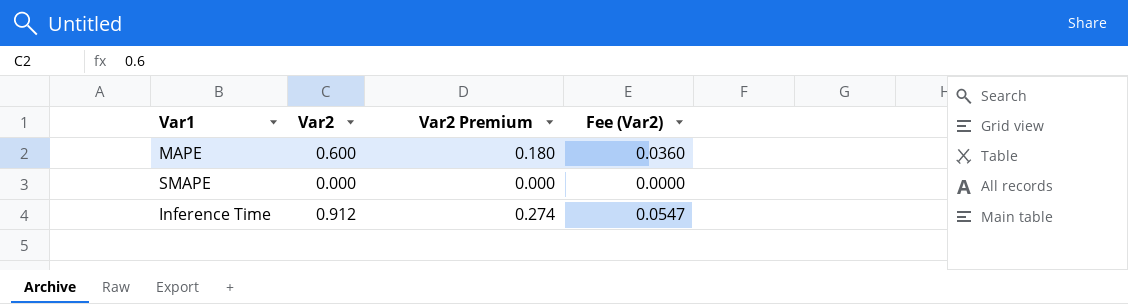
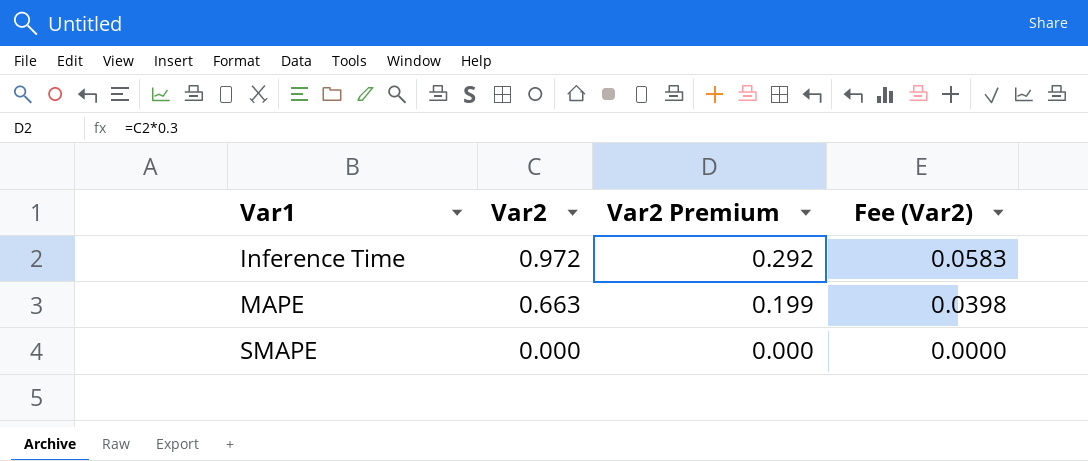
row order: none -> Var1 ascending
Inference Time | Var2: 0.912 -> 0.972
Inference Time | Var2 Premium: 0.274 -> 0.292
Inference Time | Fee (Var2): 0.0547 -> 0.0583
MAPE | Var2: 0.600 -> 0.663
MAPE | Var2 Premium: 0.180 -> 0.199
MAPE | Fee (Var2): 0.0360 -> 0.0398

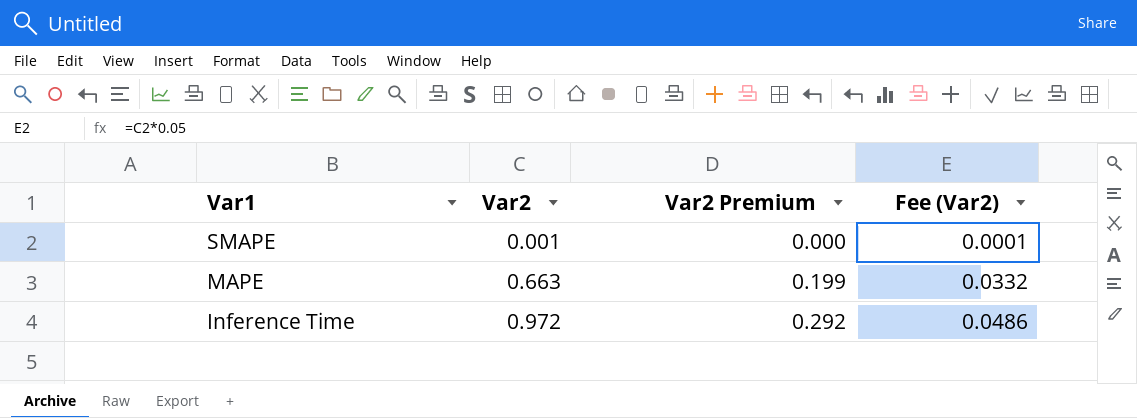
row order: Var1 ascending -> Var1 descending
column Fee (Var2) | formula: [Var2] * 0.06 -> [Var2] * 0.05
SMAPE | Var2: 0.000 -> 0.001

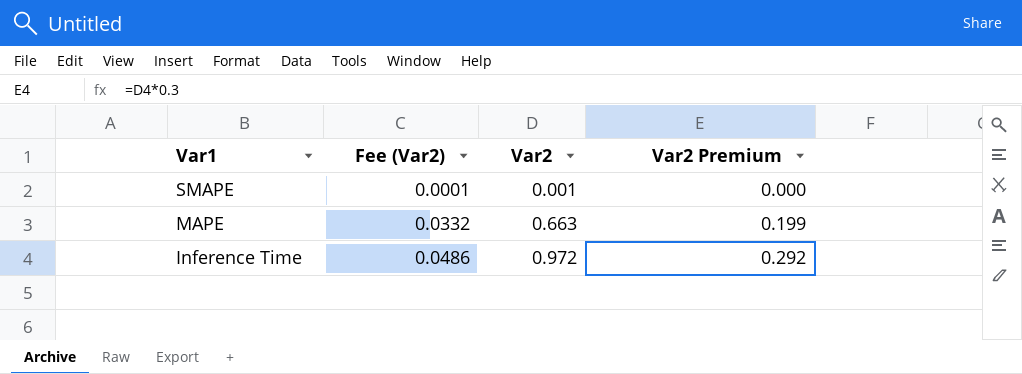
column Fee (Var2) | position: 4 -> 2

